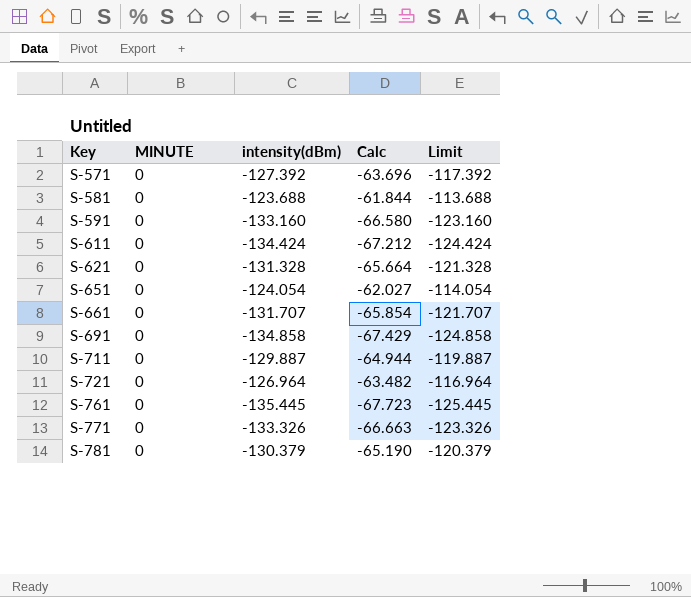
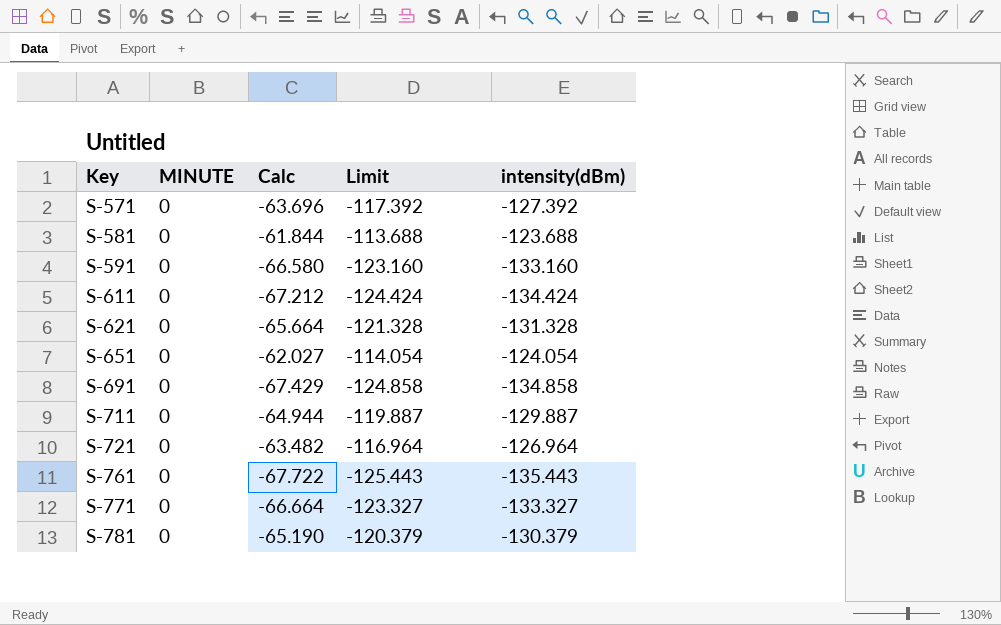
column intensity(dBm) | position: 3 -> 5
row S-661: 0 | -131.707 | -65.854 | -121.707 -> none
S-761 | Calc: -67.723 -> -67.722
S-761 | Limit: -125.445 -> -125.443
S-761 | intensity(dBm): -135.445 -> -135.443
S-771 | Calc: -66.663 -> -66.664
S-771 | Limit: -123.326 -> -123.327
S-771 | intensity(dBm): -133.326 -> -133.327

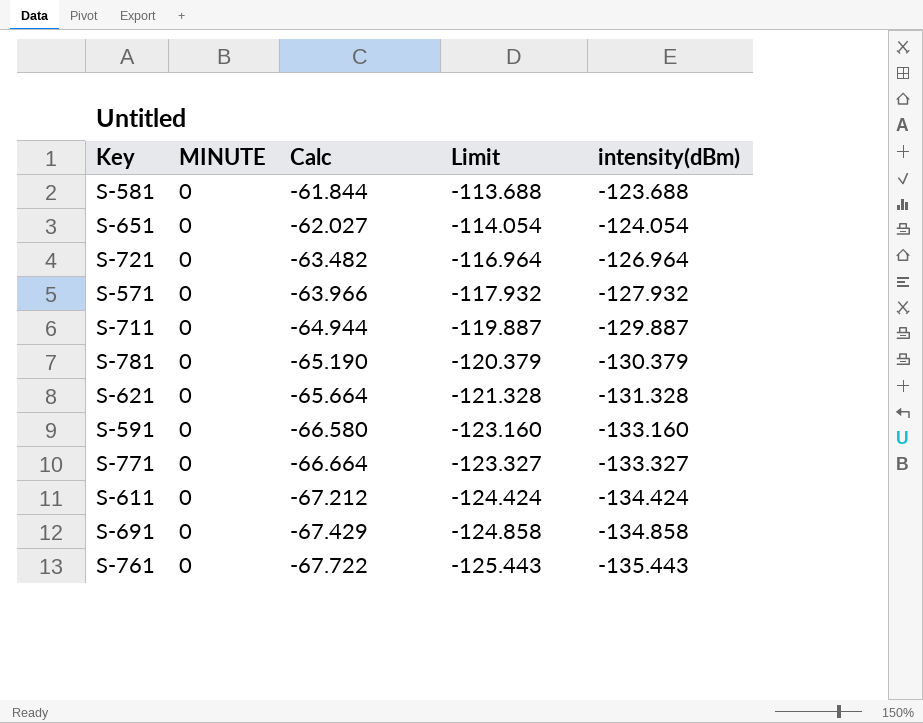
row order: Key ascending -> Calc descending
S-571 | Calc: -63.696 -> -63.966
S-571 | Limit: -117.392 -> -117.932
S-571 | intensity(dBm): -127.392 -> -127.932

